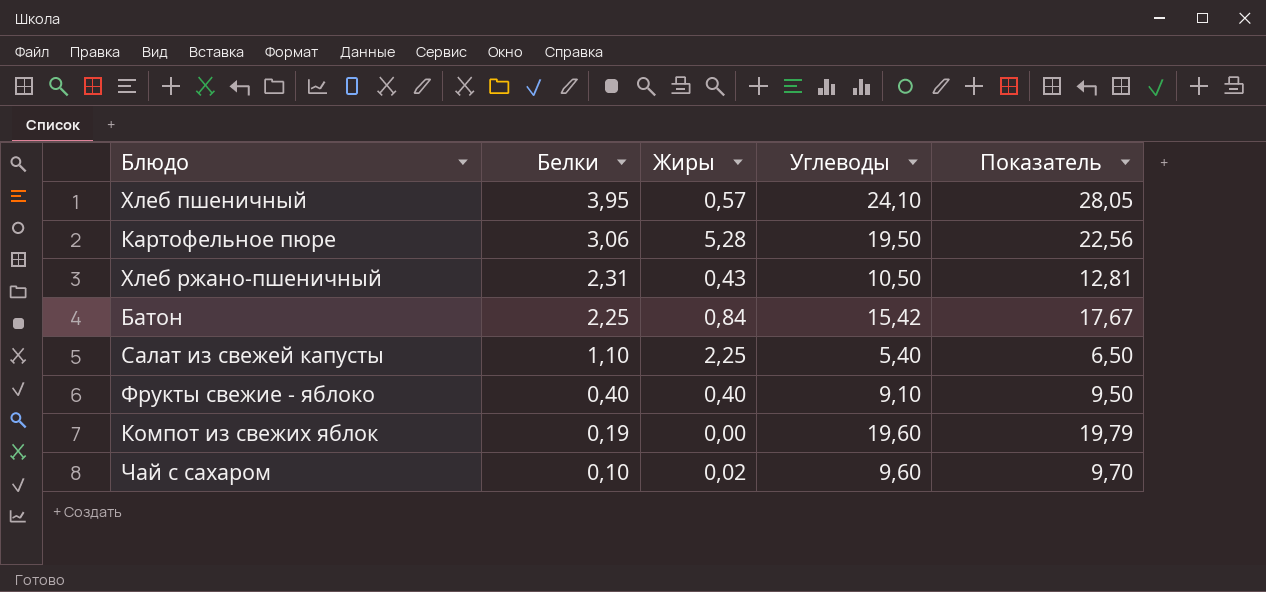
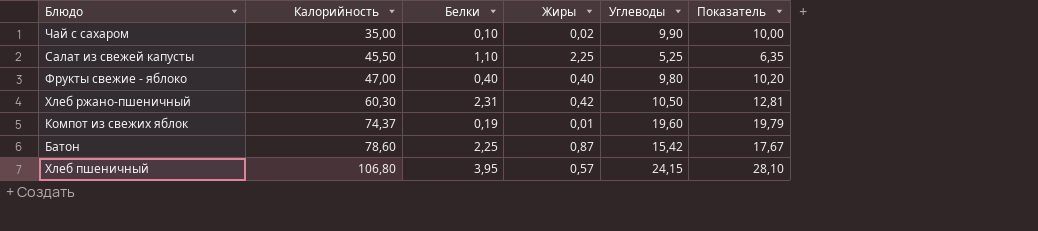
row order: Белки descending -> Калорийность ascending
column Калорийность | position: none -> 2
row Картофельное пюре: 3,06 | 5,28 | 19,50 | 22,56 -> none
Чай с сахаром | Углеводы: 9,60 -> 9,90
Чай с сахаром | Показатель: 9,70 -> 10,00
Салат из свежей капусты | Углеводы: 5,40 -> 5,25
Салат из свежей капусты | Показатель: 6,50 -> 6,35
Фрукты свежие - яблоко | Углеводы: 9,10 -> 9,80
Фрукты свежие - яблоко | Показатель: 9,50 -> 10,20
Хлеб ржано-пшеничный | Жиры: 0,43 -> 0,42
Компот из свежих яблок | Жиры: 0,00 -> 0,01
Батон | Жиры: 0,84 -> 0,87
Хлеб пшеничный | Углеводы: 24,10 -> 24,15
Хлеб пшеничный | Показатель: 28,05 -> 28,10

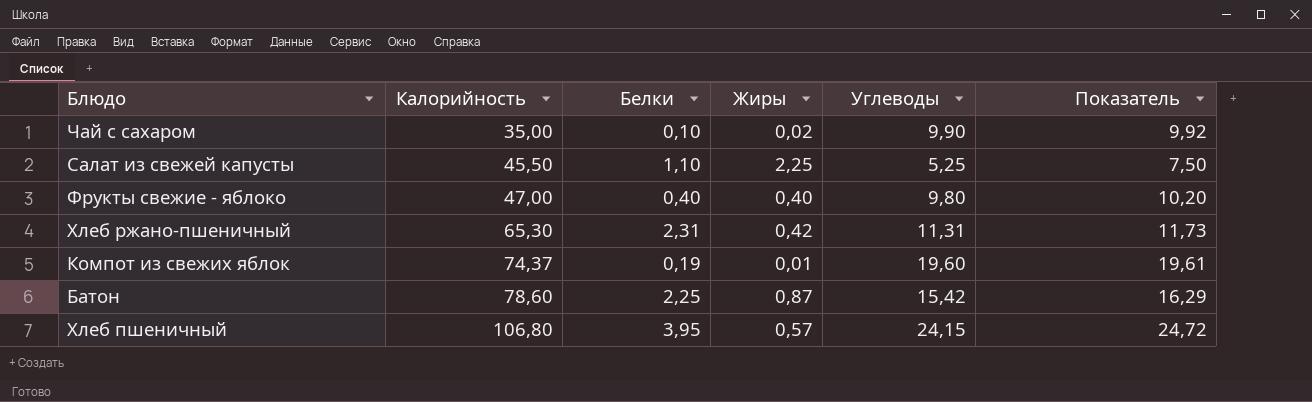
column Показатель | formula: [Белки] + [Углеводы] -> [Жиры] + [Углеводы]
Хлеб ржано-пшеничный | Калорийность: 60,30 -> 65,30
Хлеб ржано-пшеничный | Углеводы: 10,50 -> 11,31

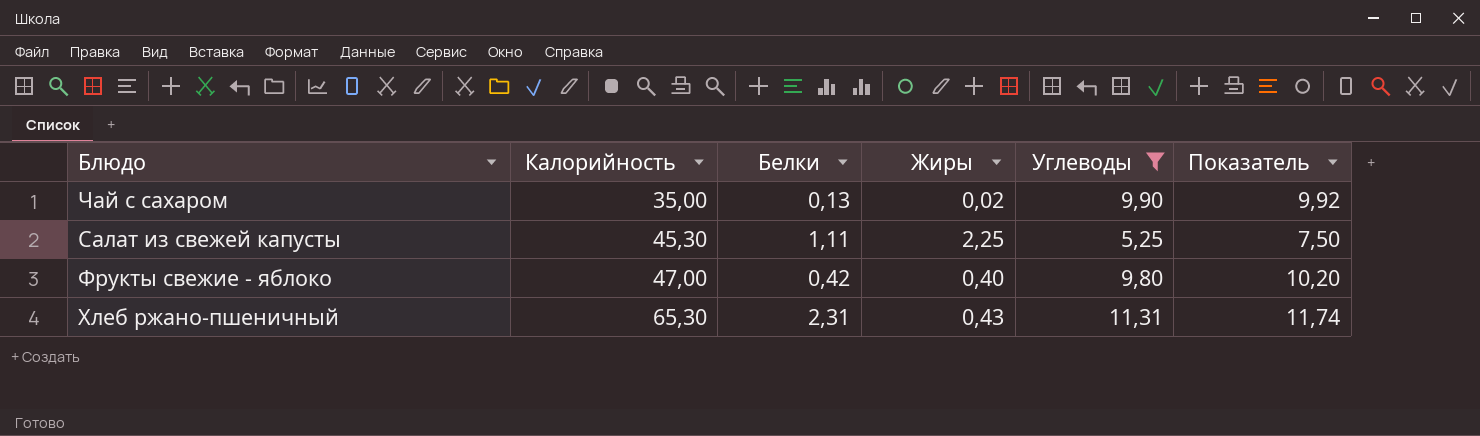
filter: none -> Углеводы <= 11,31
Чай с сахаром | Белки: 0,10 -> 0,13
Салат из свежей капусты | Калорийность: 45,50 -> 45,30
Салат из свежей капусты | Белки: 1,10 -> 1,11
Фрукты свежие - яблоко | Белки: 0,40 -> 0,42
Хлеб ржано-пшеничный | Жиры: 0,42 -> 0,43
Хлеб ржано-пшеничный | Показатель: 11,73 -> 11,74

